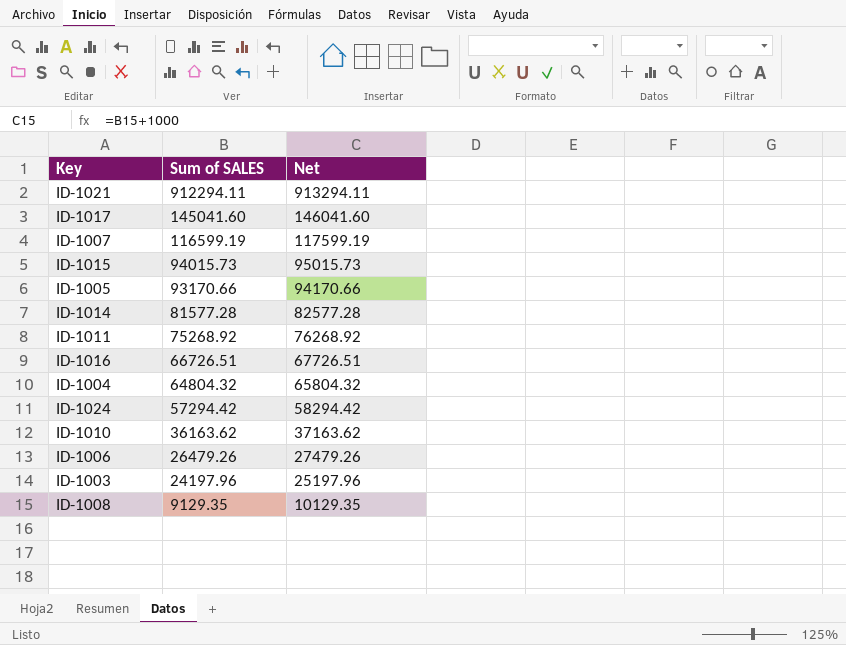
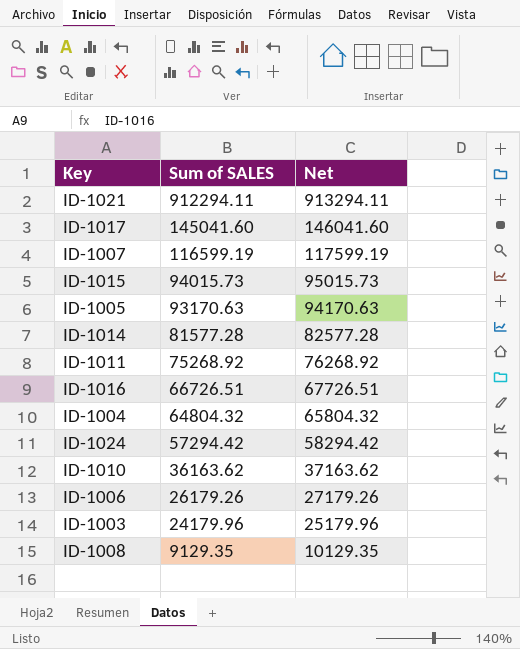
ID-1005 | Sum of SALES: 93170.66 -> 93170.63
ID-1005 | Net: 94170.66 -> 94170.63
ID-1006 | Sum of SALES: 26479.26 -> 26179.26
ID-1006 | Net: 27479.26 -> 27179.26
ID-1003 | Sum of SALES: 24197.96 -> 24179.96
ID-1003 | Net: 25197.96 -> 25179.96

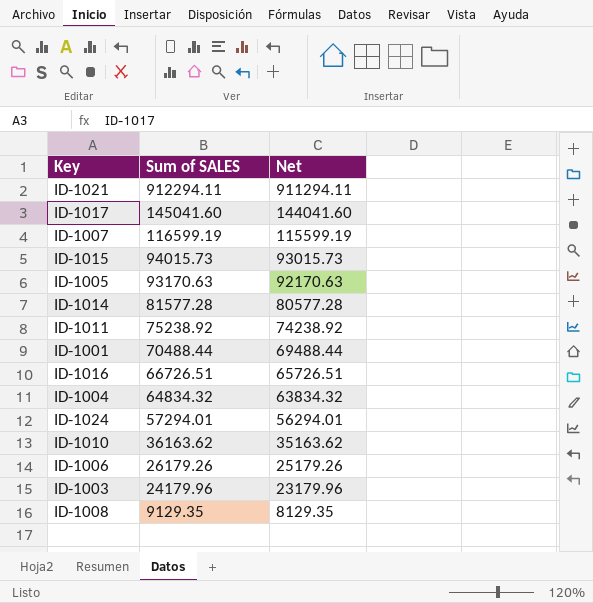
column Net | formula: [Sum of SALES] + 1000 -> [Sum of SALES] - 1000
ID-1011 | Sum of SALES: 75268.92 -> 75238.92
row ID-1001: none -> 70488.44 | 69488.44
ID-1004 | Sum of SALES: 64804.32 -> 64834.32
ID-1024 | Sum of SALES: 57294.42 -> 57294.01

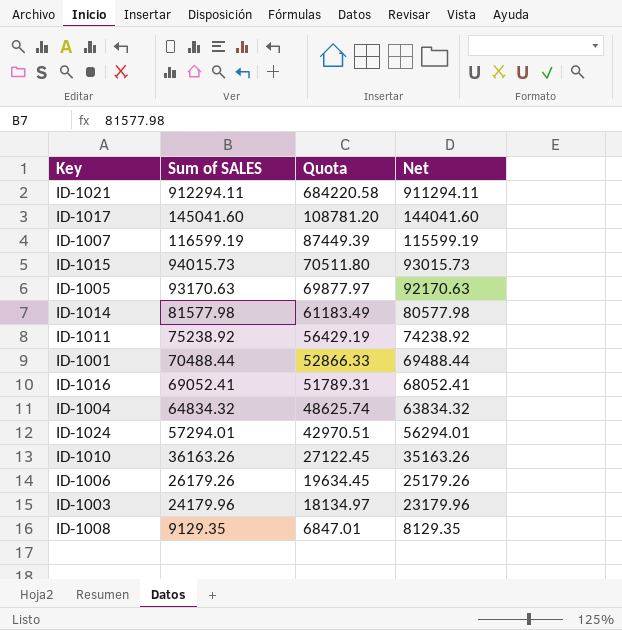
column Quota | formula: none -> [Sum of SALES] * 0.75
ID-1014 | Sum of SALES: 81577.28 -> 81577.98
ID-1014 | Net: 80577.28 -> 80577.98
ID-1016 | Sum of SALES: 66726.51 -> 69052.41
ID-1016 | Net: 65726.51 -> 68052.41
ID-1010 | Sum of SALES: 36163.62 -> 36163.26
ID-1010 | Net: 35163.62 -> 35163.26

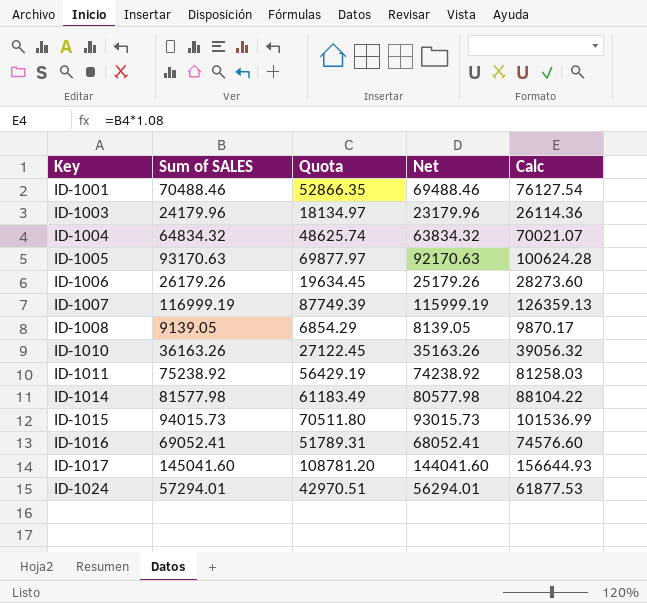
row order: Sum of SALES descending -> Key ascending
column Calc | formula: none -> [Sum of SALES] * 1.08
row ID-1021: 912294.11 | 684220.58 | 911294.11 -> none
ID-1001 | Sum of SALES: 70488.44 -> 70488.46
ID-1001 | Quota: 52866.33 -> 52866.35
ID-1001 | Net: 69488.44 -> 69488.46
ID-1007 | Sum of SALES: 116599.19 -> 116999.19
ID-1007 | Quota: 87449.39 -> 87749.39
ID-1007 | Net: 115599.19 -> 115999.19
ID-1008 | Sum of SALES: 9129.35 -> 9139.05
ID-1008 | Quota: 6847.01 -> 6854.29
ID-1008 | Net: 8129.35 -> 8139.05

